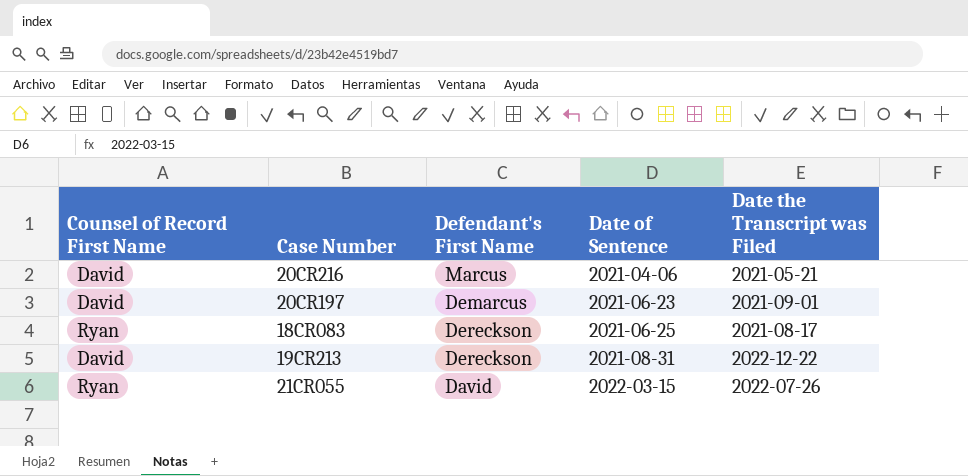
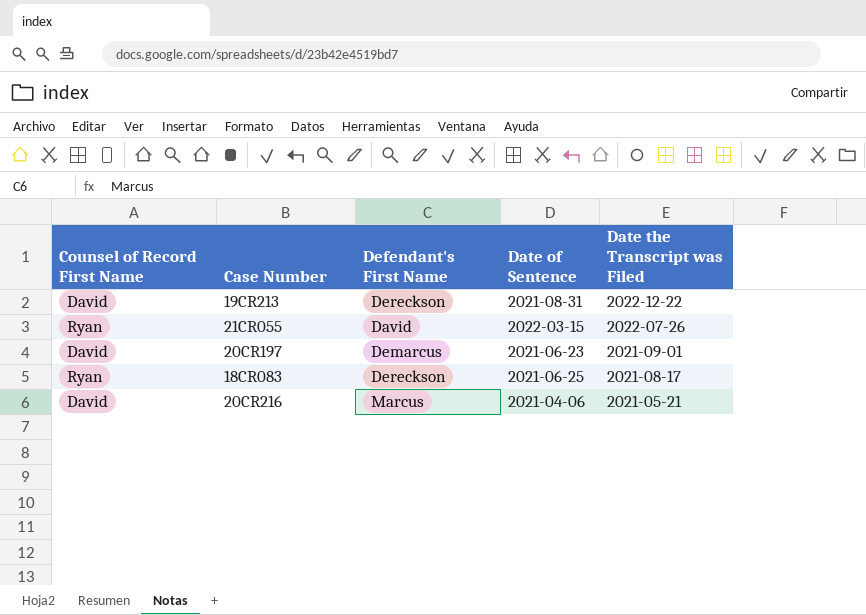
row order: Date of Sentence ascending -> Date the Transcript was Filed descending

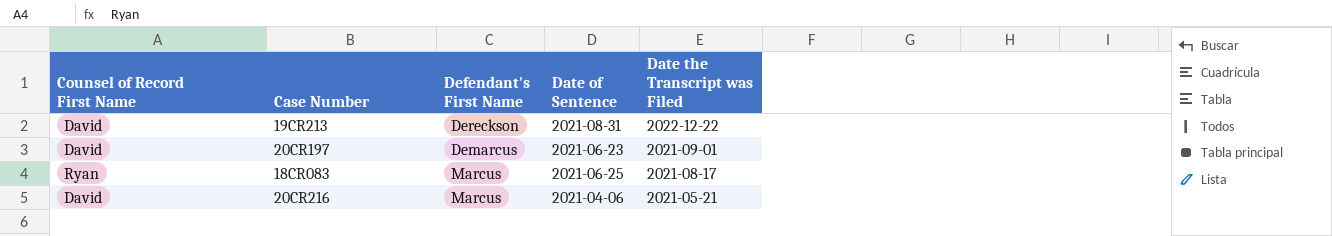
row 21CR055: Ryan | David | 2022-03-15 | 2022-07-26 -> none
18CR083 | Defendant's First Name: Dereckson -> Marcus

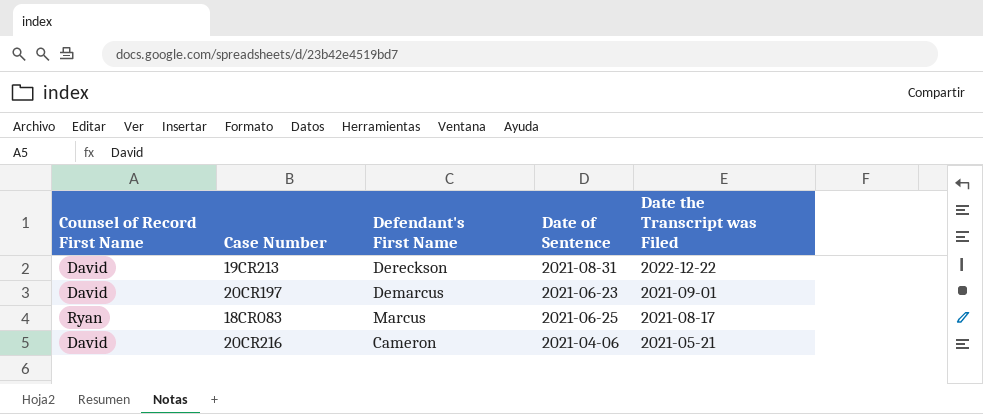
20CR216 | Defendant's First Name: Marcus -> Cameron

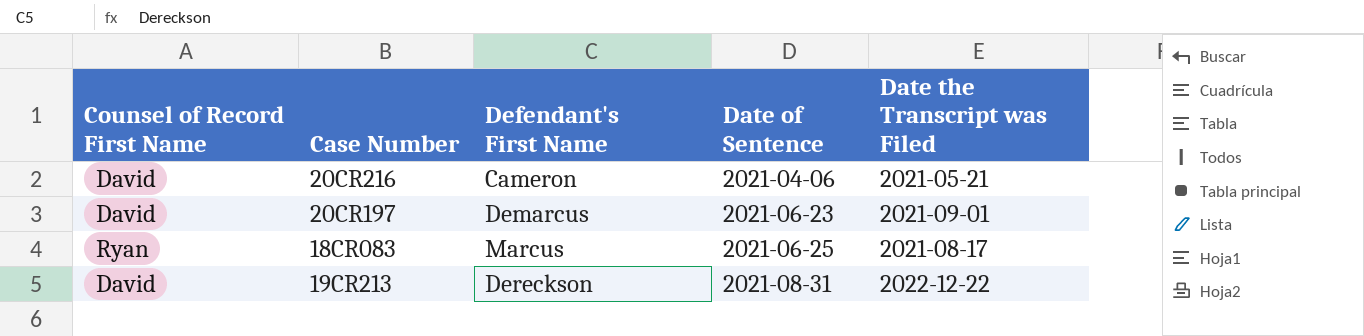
row order: Date the Transcript was Filed descending -> Date of Sentence ascending

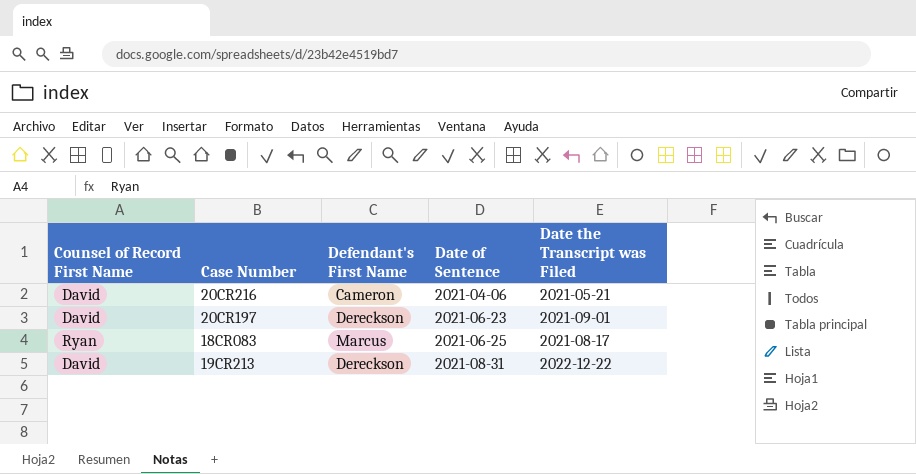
20CR197 | Defendant's First Name: Demarcus -> Dereckson

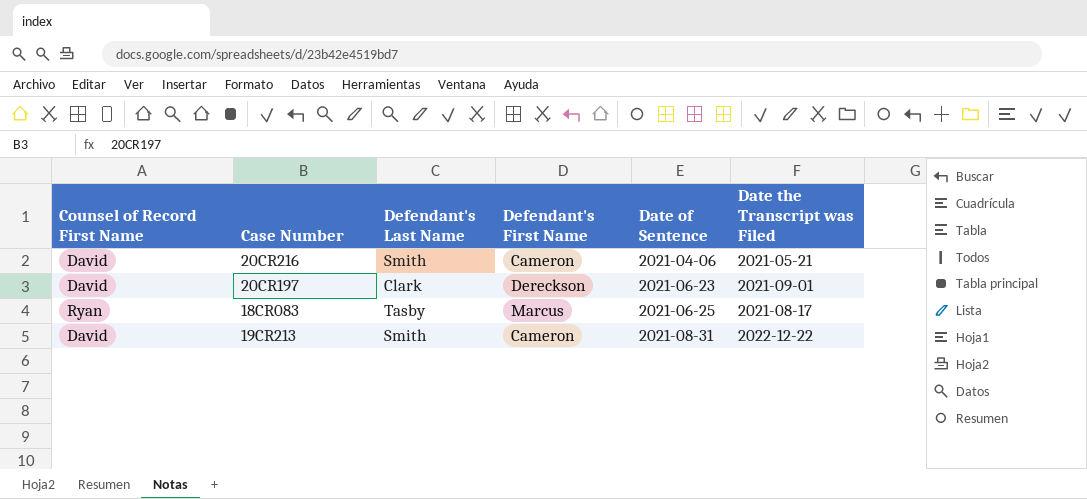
column Defendant's Last Name | position: none -> 3
19CR213 | Defendant's First Name: Dereckson -> Cameron

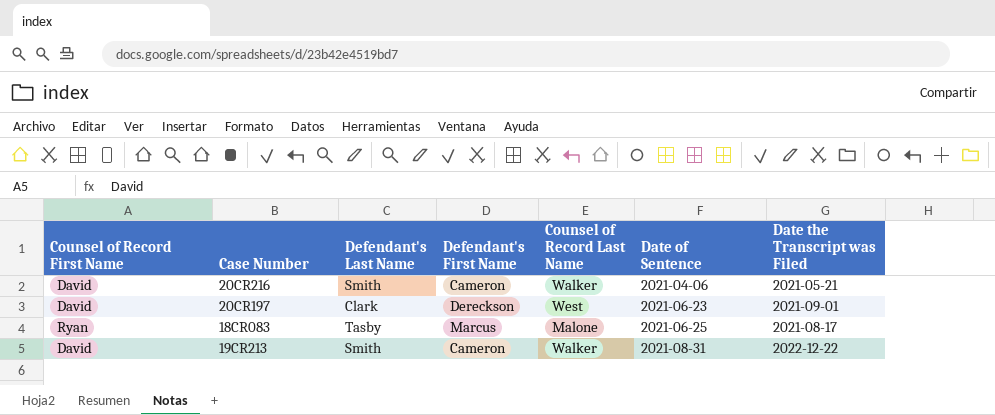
column Counsel of Record Last Name | position: none -> 5

